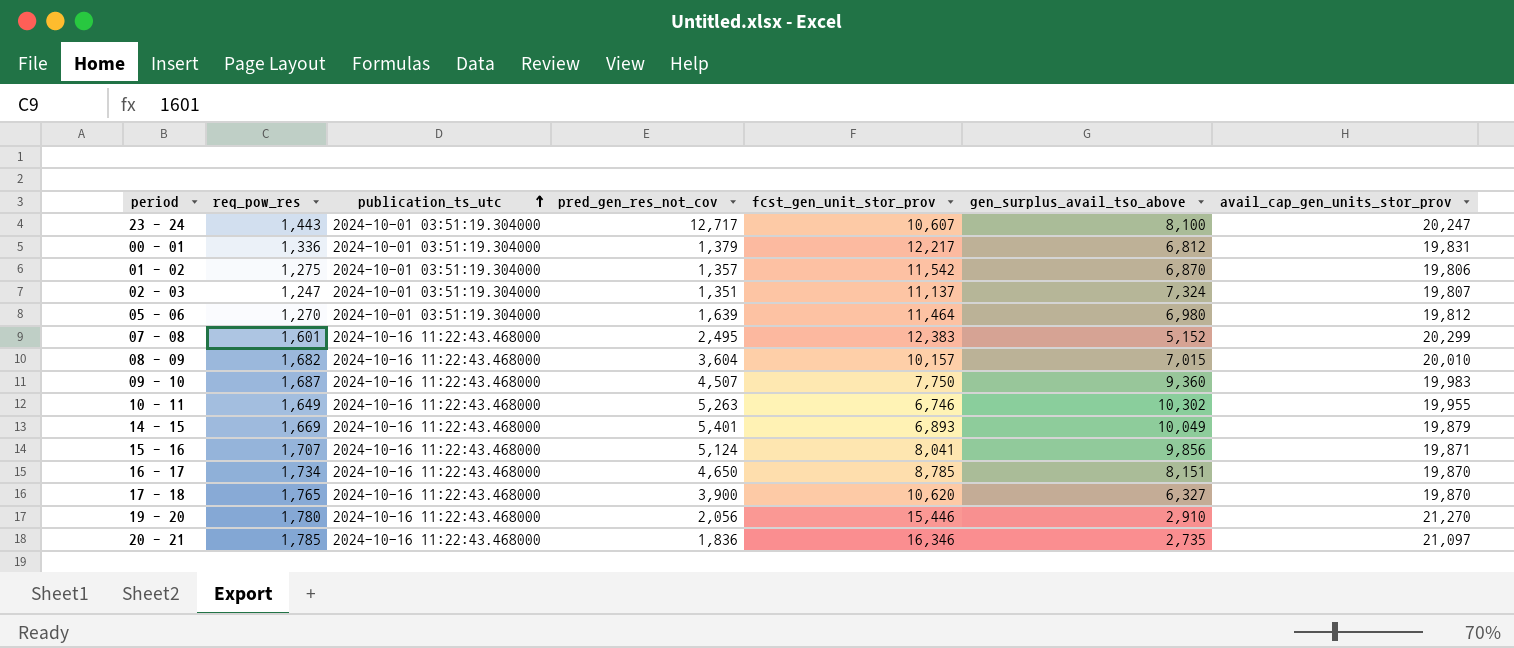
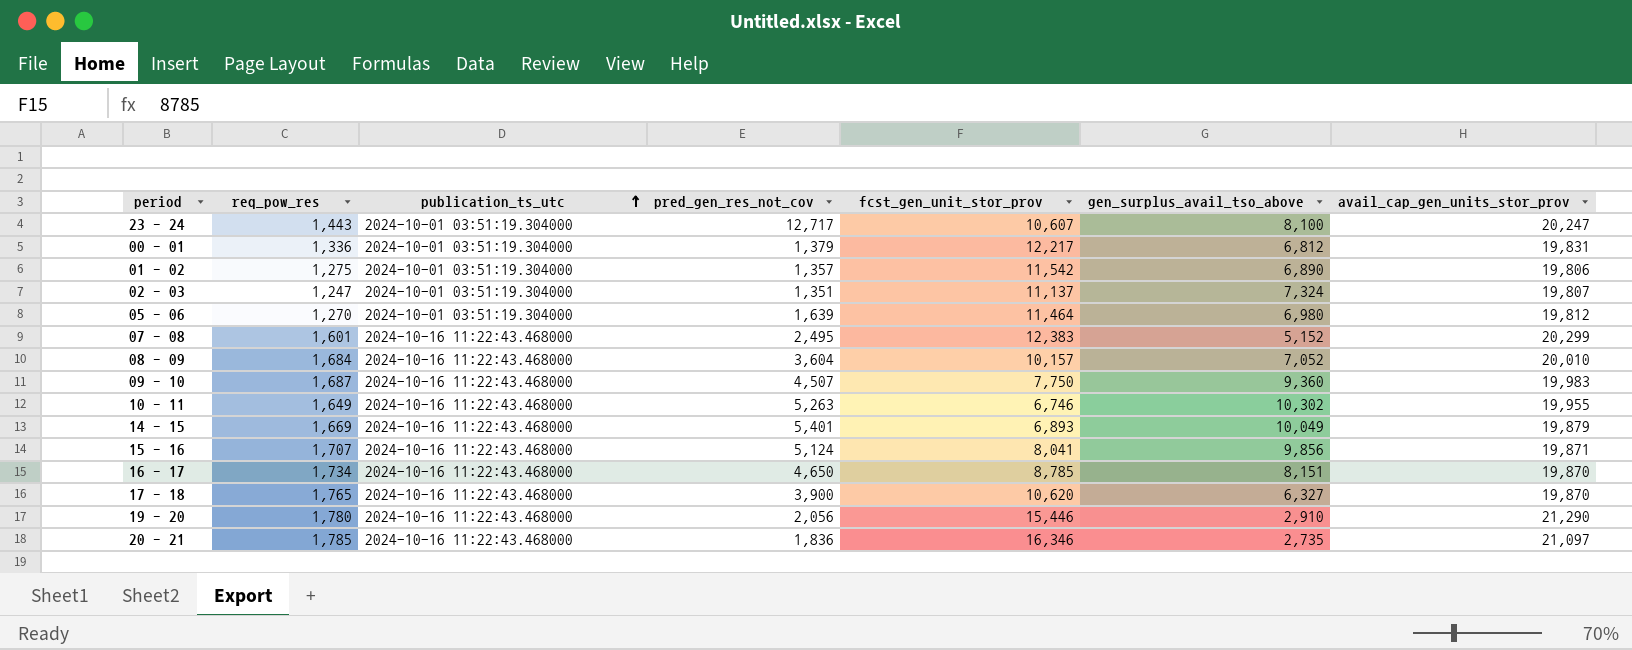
01 - 02 | gen_surplus_avail_tso_above: 6,870 -> 6,890
08 - 09 | req_pow_res: 1,682 -> 1,684
08 - 09 | gen_surplus_avail_tso_above: 7,015 -> 7,052
19 - 20 | avail_cap_gen_units_stor_prov: 21,270 -> 21,290

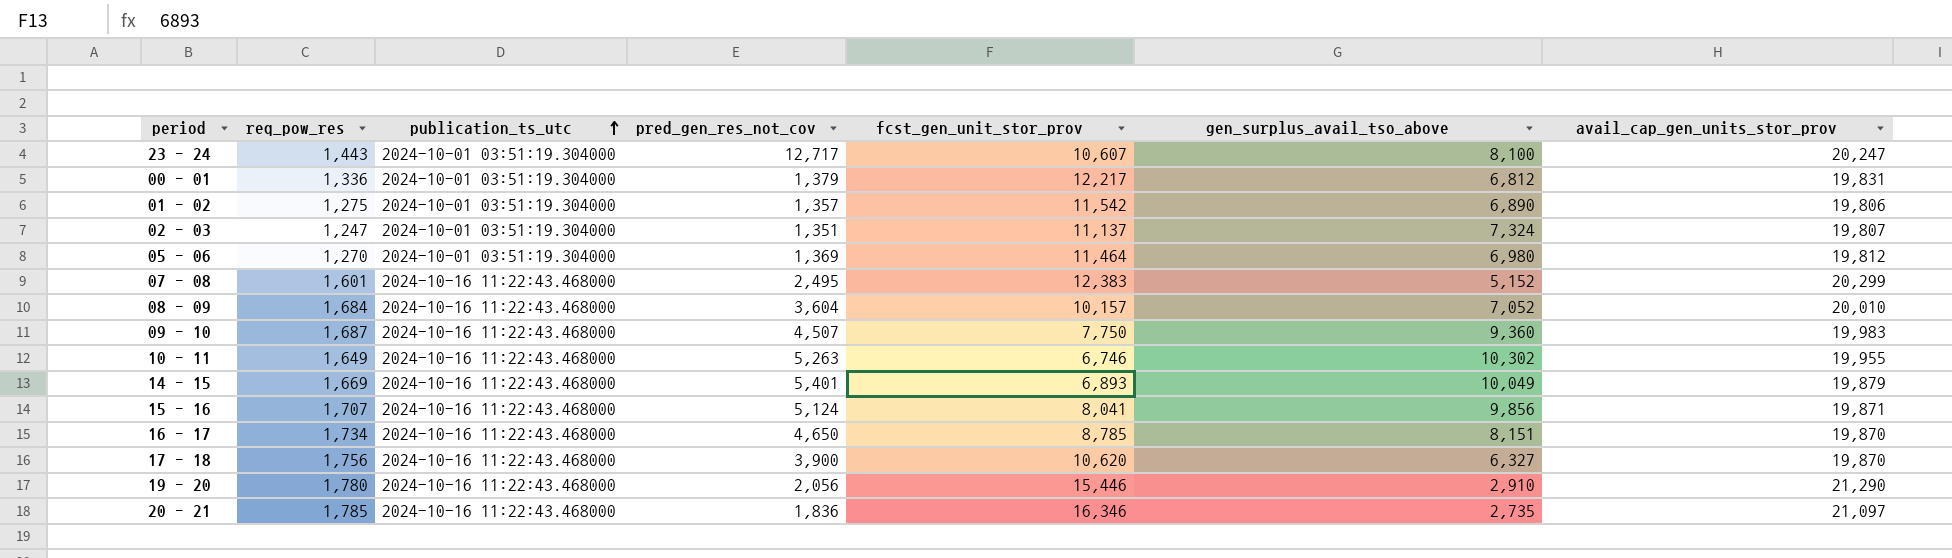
05 - 06 | pred_gen_res_not_cov: 1,639 -> 1,369
17 - 18 | req_pow_res: 1,765 -> 1,756

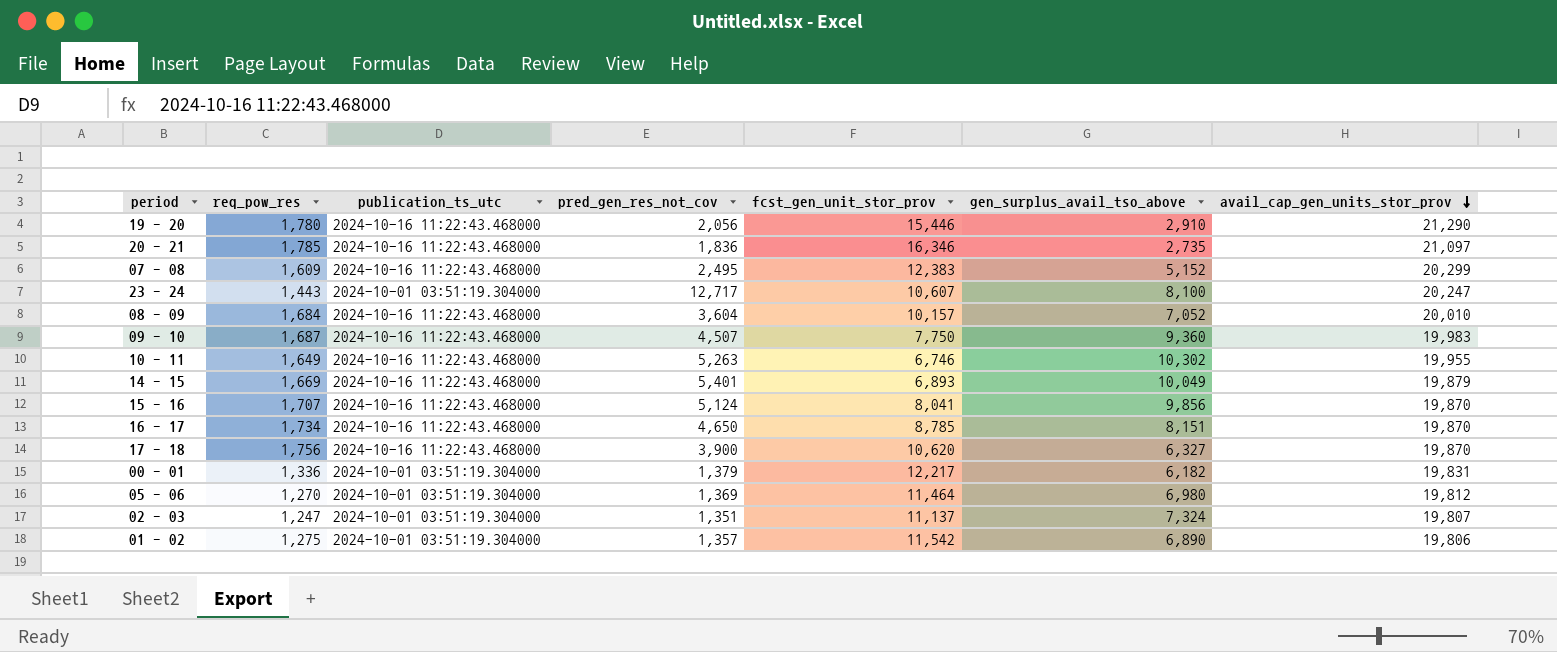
row order: publication_ts_utc ascending -> avail_cap_gen_units_stor_prov descending
07 - 08 | req_pow_res: 1,601 -> 1,609
15 - 16 | avail_cap_gen_units_stor_prov: 19,871 -> 19,870
00 - 01 | gen_surplus_avail_tso_above: 6,812 -> 6,182

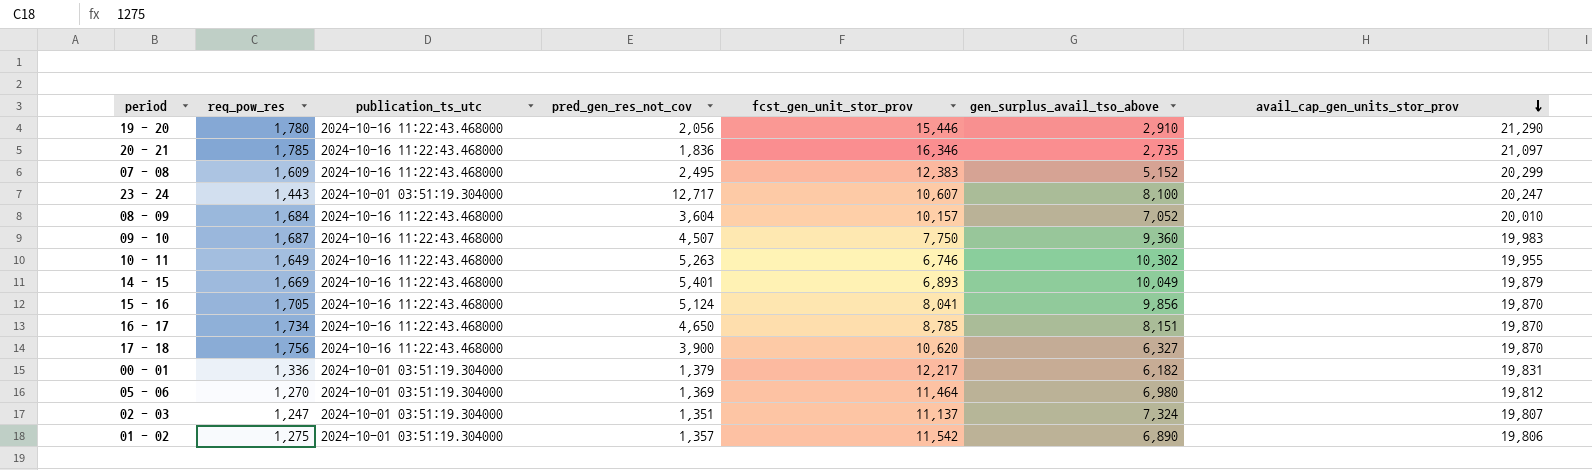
15 - 16 | req_pow_res: 1,707 -> 1,705

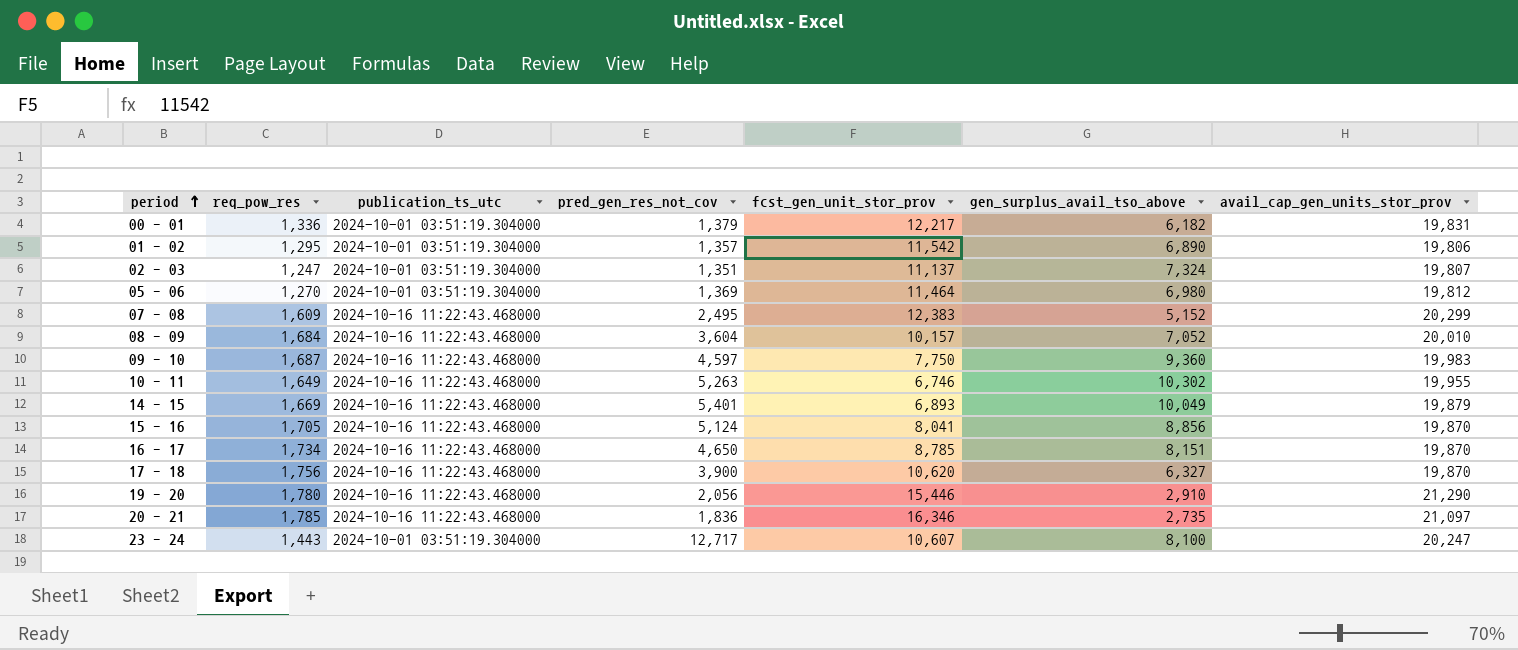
row order: avail_cap_gen_units_stor_prov descending -> period ascending
01 - 02 | req_pow_res: 1,275 -> 1,295
09 - 10 | pred_gen_res_not_cov: 4,507 -> 4,597
15 - 16 | gen_surplus_avail_tso_above: 9,856 -> 8,856

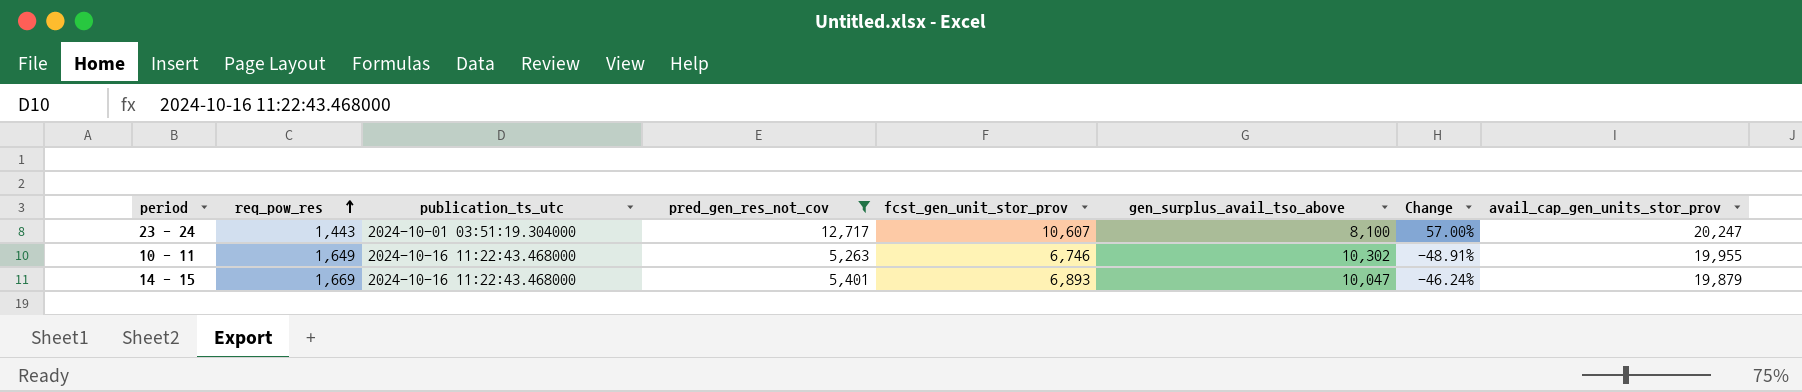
filter: none -> pred_gen_res_not_cov >= 5,263
row order: period ascending -> req_pow_res ascending
column Change | formula: none -> ([pred_gen_res_not_cov] - [gen_surplus_avail_tso_above]) / [gen_surplus_avail_tso_above]
14 - 15 | gen_surplus_avail_tso_above: 10,049 -> 10,047

